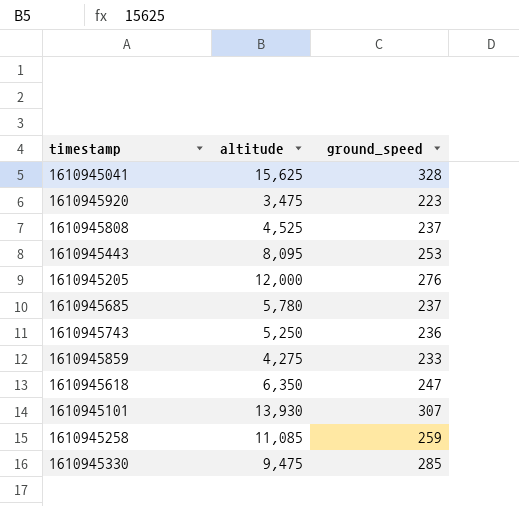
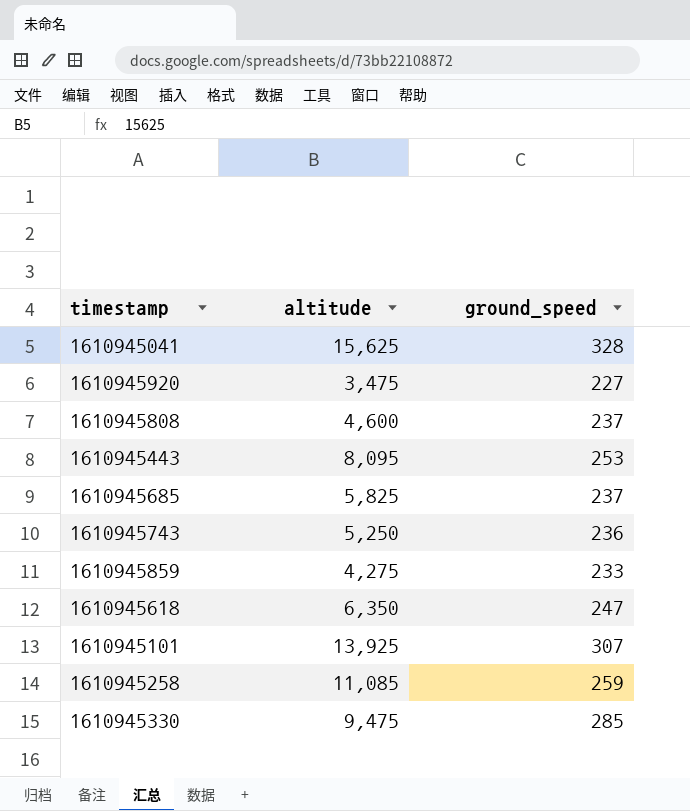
row 1610945205: 12,000 | 276 -> none
1610945920 | ground_speed: 223 -> 227
1610945808 | altitude: 4,525 -> 4,600
1610945685 | altitude: 5,780 -> 5,825
1610945101 | altitude: 13,930 -> 13,925

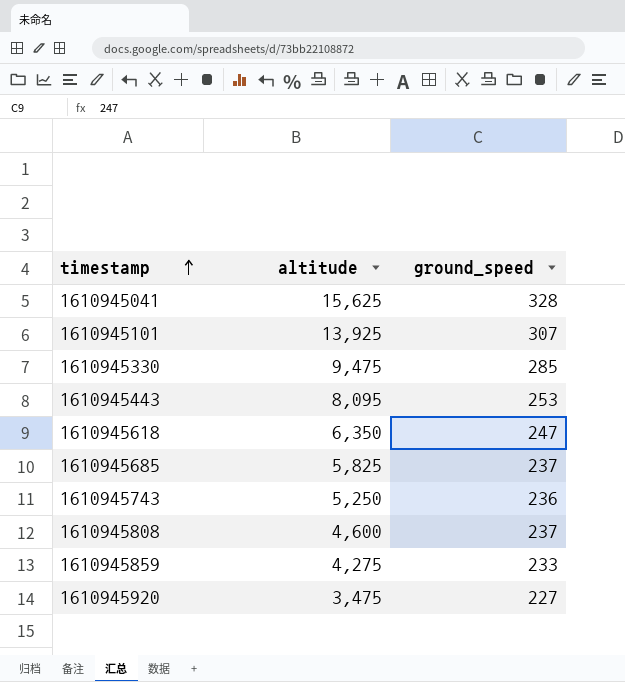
row order: none -> timestamp ascending
row 1610945258: 11,085 | 259 -> none

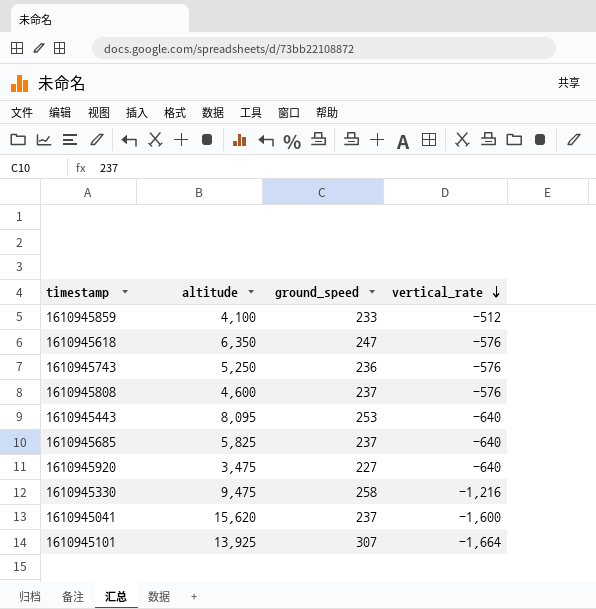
row order: timestamp ascending -> vertical_rate descending
column vertical_rate | position: none -> 4
1610945859 | altitude: 4,275 -> 4,100
1610945330 | ground_speed: 285 -> 258
1610945041 | altitude: 15,625 -> 15,620
1610945041 | ground_speed: 328 -> 237

